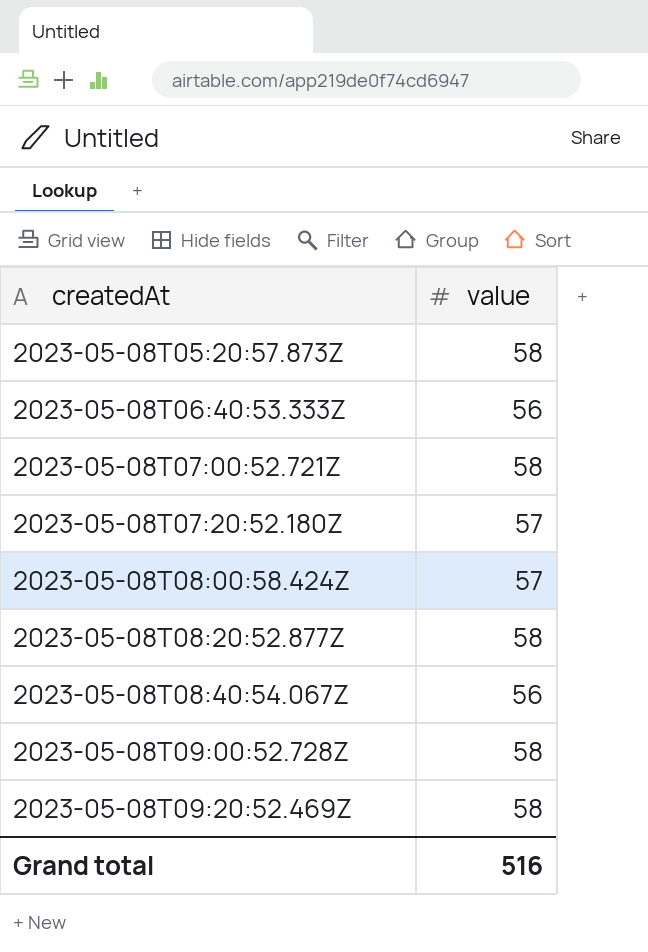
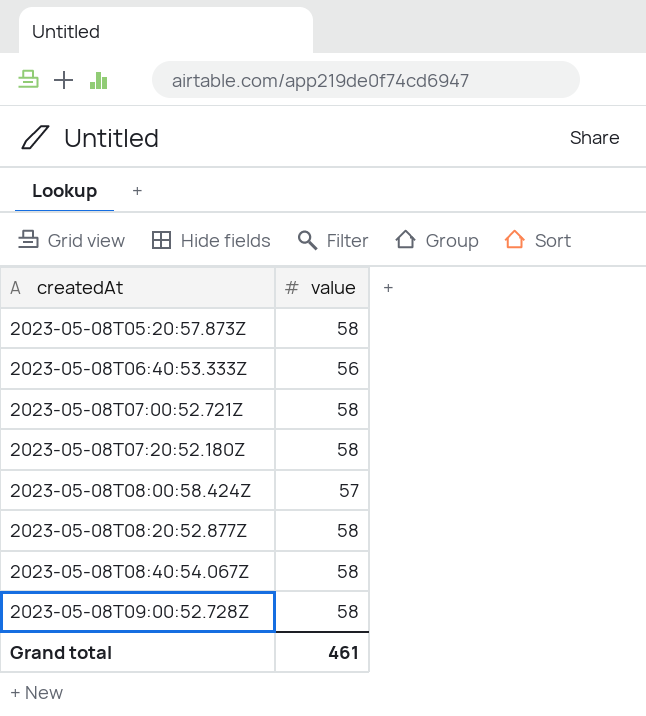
row 2023-05-08T09:20:52.469Z: 58 -> none
2023-05-08T07:20:52.180Z | value: 57 -> 58
2023-05-08T08:40:54.067Z | value: 56 -> 58
Grand total | value: 516 -> 461

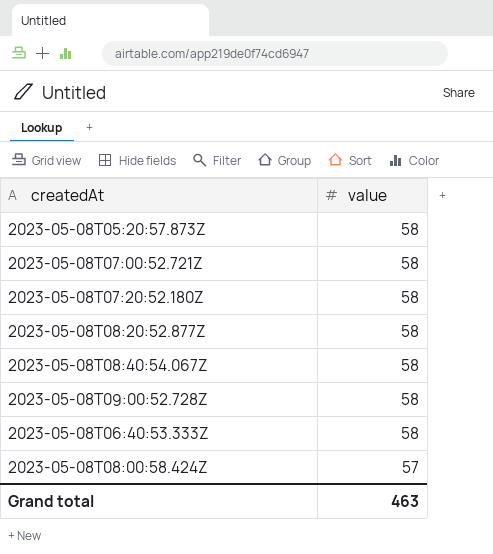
row order: createdAt ascending -> value descending
2023-05-08T06:40:53.333Z | value: 56 -> 58
Grand total | value: 461 -> 463

